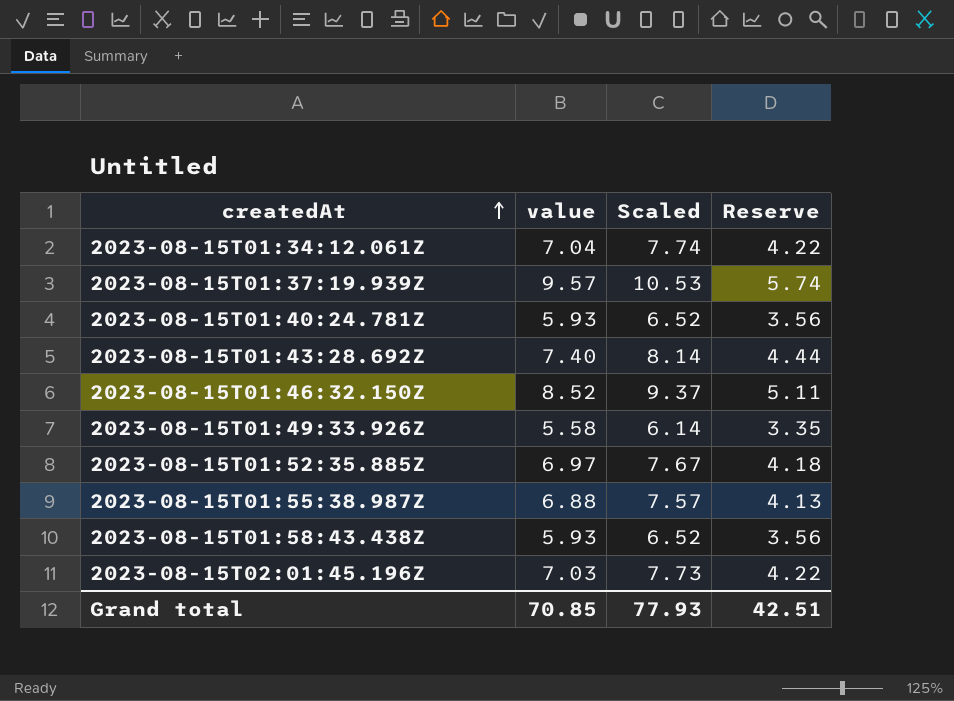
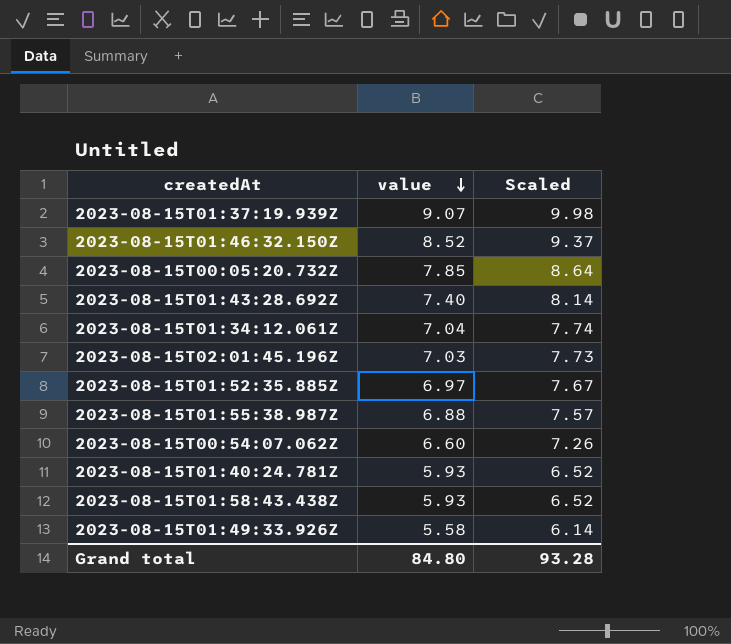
row order: createdAt ascending -> value descending
column Reserve | formula: [value] * 0.6 -> none
2023-08-15T01:37:19.939Z | value: 9.57 -> 9.07
2023-08-15T01:37:19.939Z | Scaled: 10.53 -> 9.98
row 2023-08-15T00:05:20.732Z: none -> 7.85 | 8.64
row 2023-08-15T00:54:07.062Z: none -> 6.60 | 7.26
Grand total | value: 70.85 -> 84.80
Grand total | Scaled: 77.93 -> 93.28

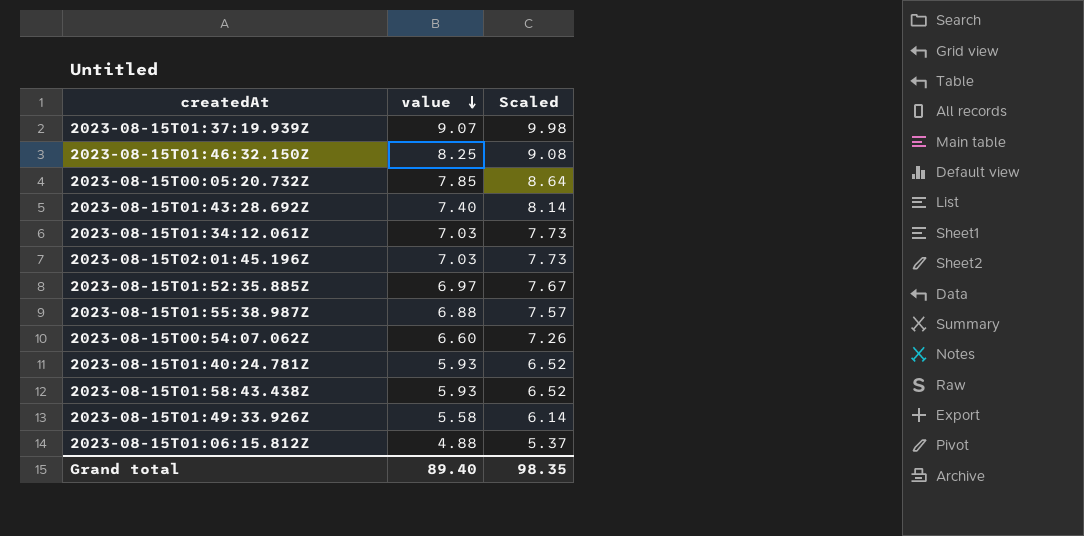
2023-08-15T01:46:32.150Z | value: 8.52 -> 8.25
2023-08-15T01:46:32.150Z | Scaled: 9.37 -> 9.08
2023-08-15T01:34:12.061Z | value: 7.04 -> 7.03
2023-08-15T01:34:12.061Z | Scaled: 7.74 -> 7.73
row 2023-08-15T01:06:15.812Z: none -> 4.88 | 5.37
Grand total | value: 84.80 -> 89.40
Grand total | Scaled: 93.28 -> 98.35

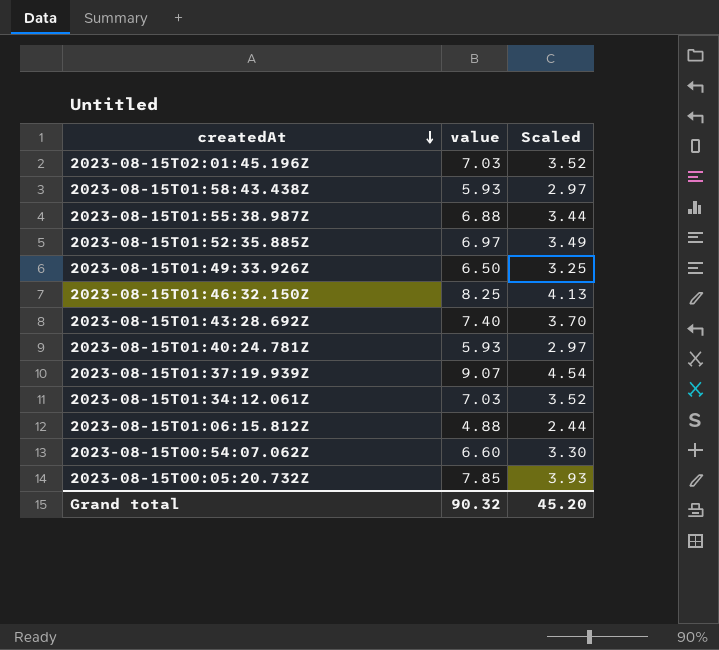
row order: value descending -> createdAt descending
column Scaled | formula: [value] * 1.1 -> [value] * 0.5
2023-08-15T01:49:33.926Z | value: 5.58 -> 6.50
Grand total | value: 89.40 -> 90.32
Grand total | Scaled: 98.35 -> 45.20

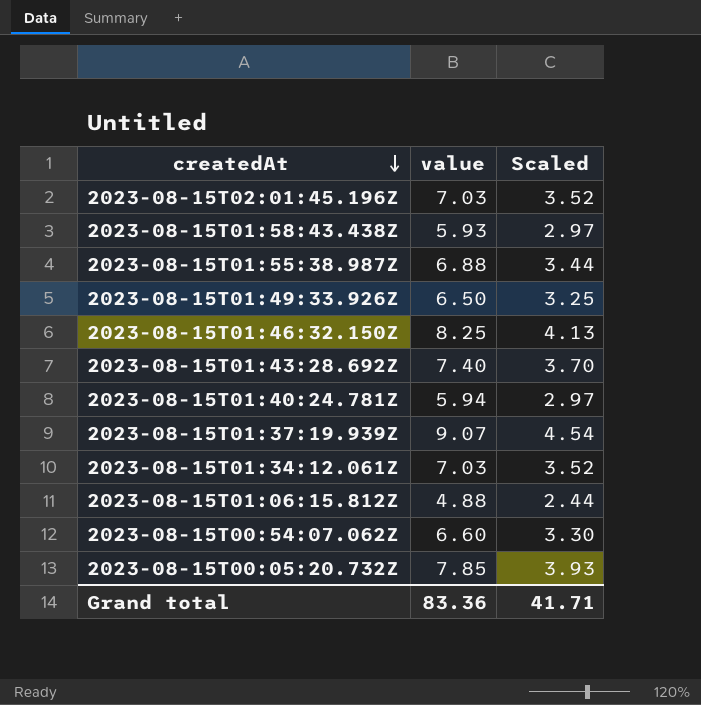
row 2023-08-15T01:52:35.885Z: 6.97 | 3.49 -> none
2023-08-15T01:40:24.781Z | value: 5.93 -> 5.94
Grand total | value: 90.32 -> 83.36
Grand total | Scaled: 45.20 -> 41.71

